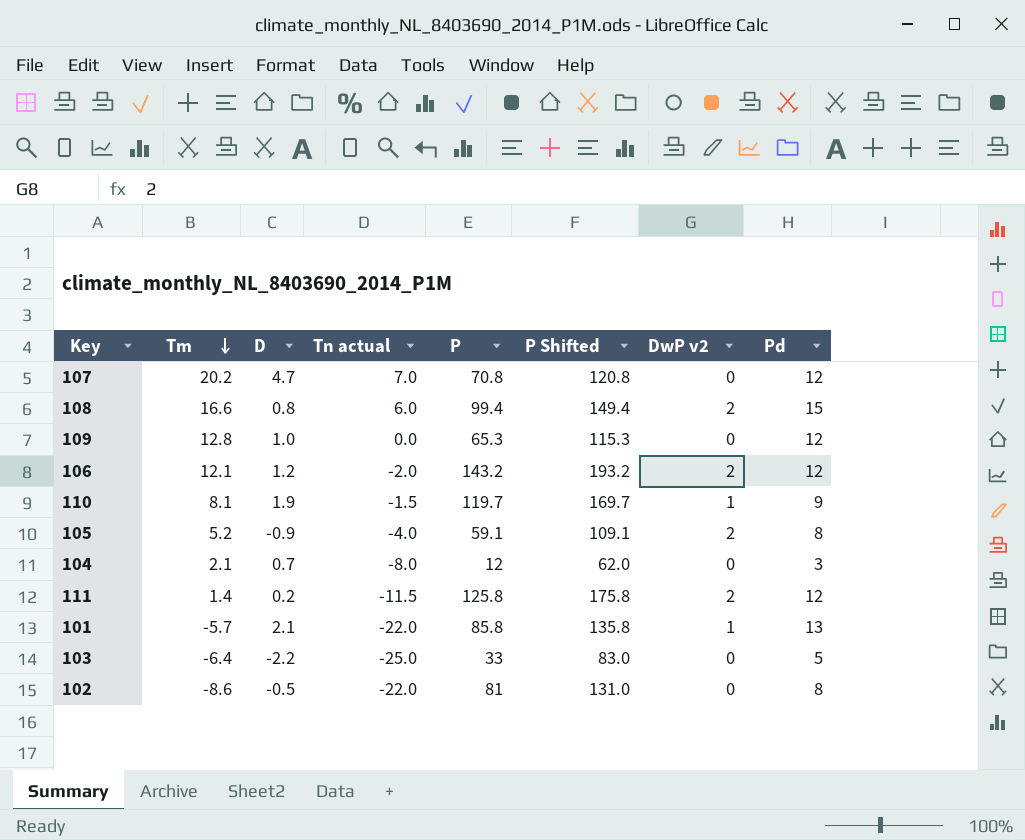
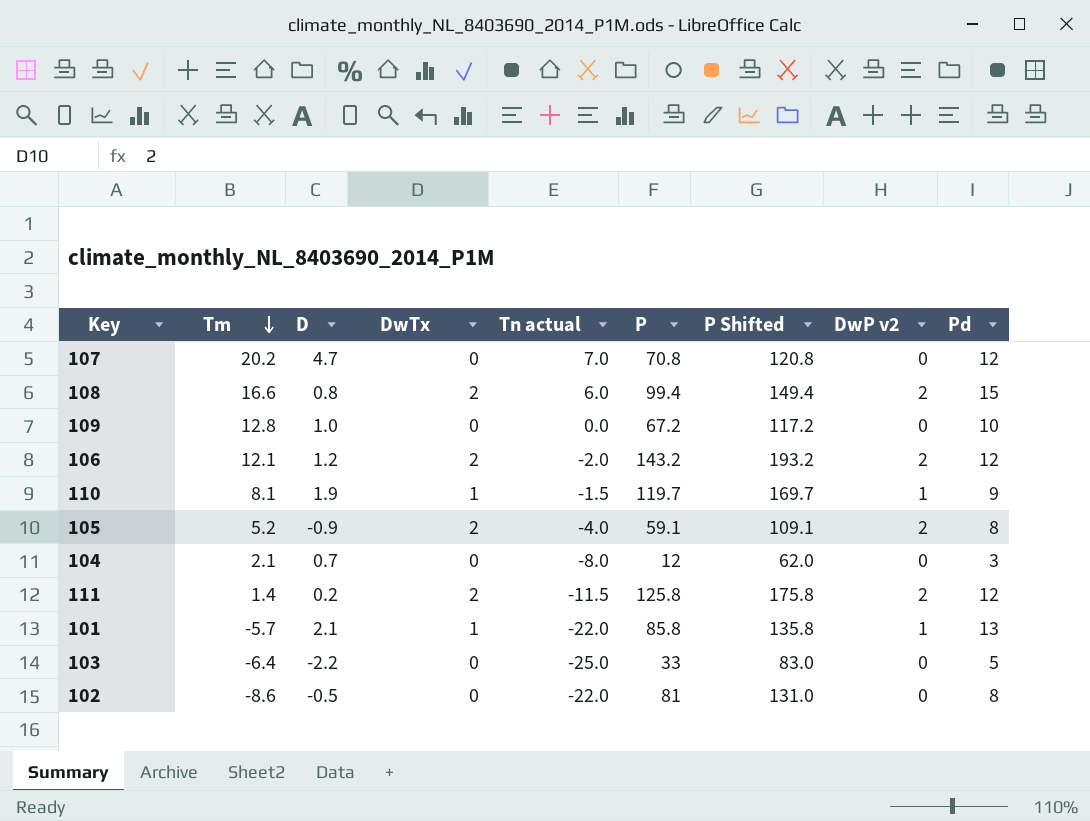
column DwTx | position: none -> 4
109 | P: 65.3 -> 67.2
109 | P Shifted: 115.3 -> 117.2
109 | Pd: 12 -> 10

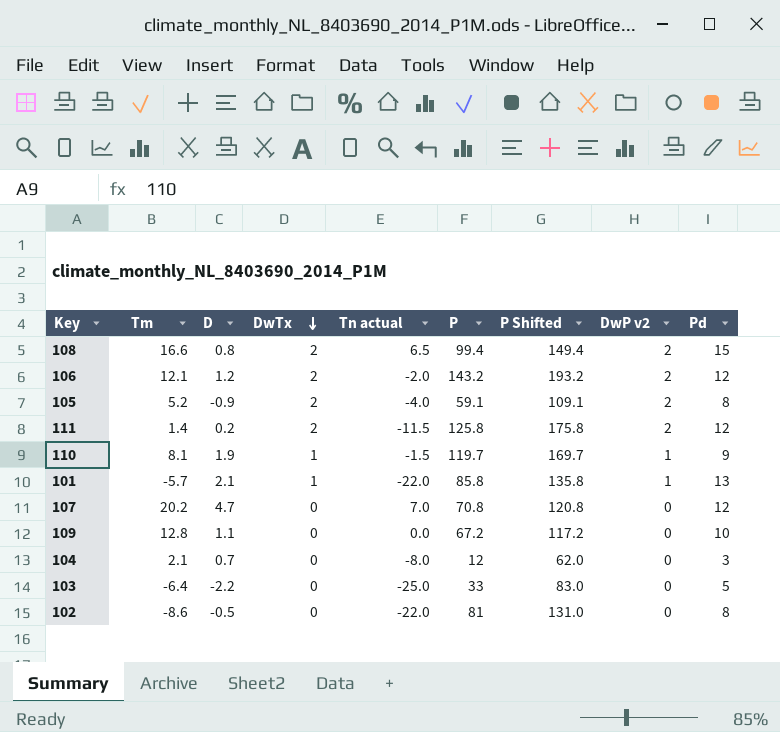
row order: Tm descending -> DwTx descending
108 | Tn actual: 6.0 -> 6.5
109 | D: 1.0 -> 1.1

